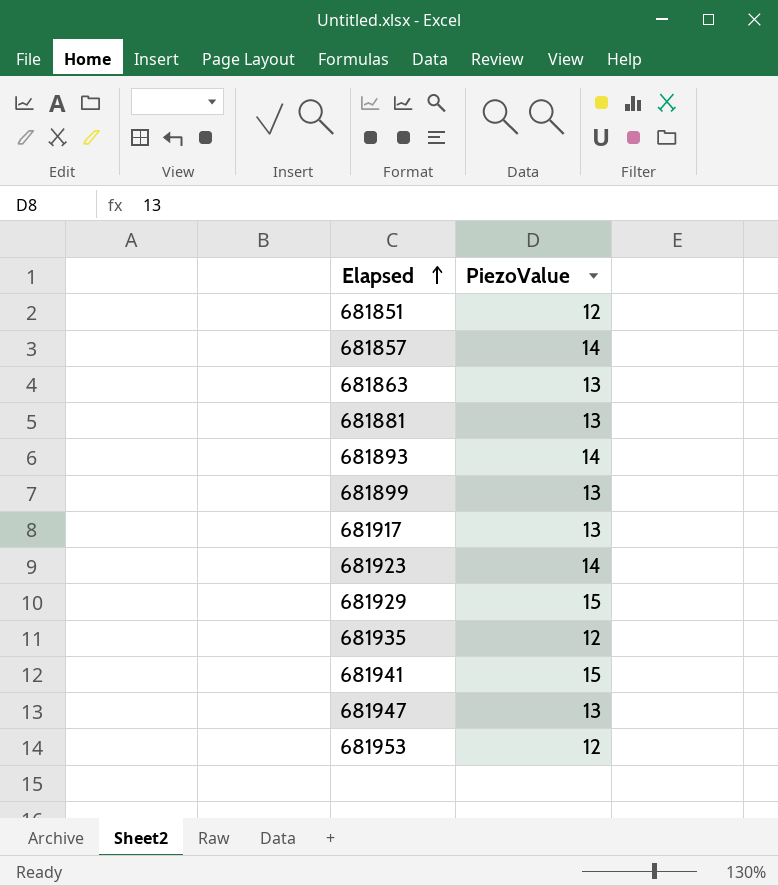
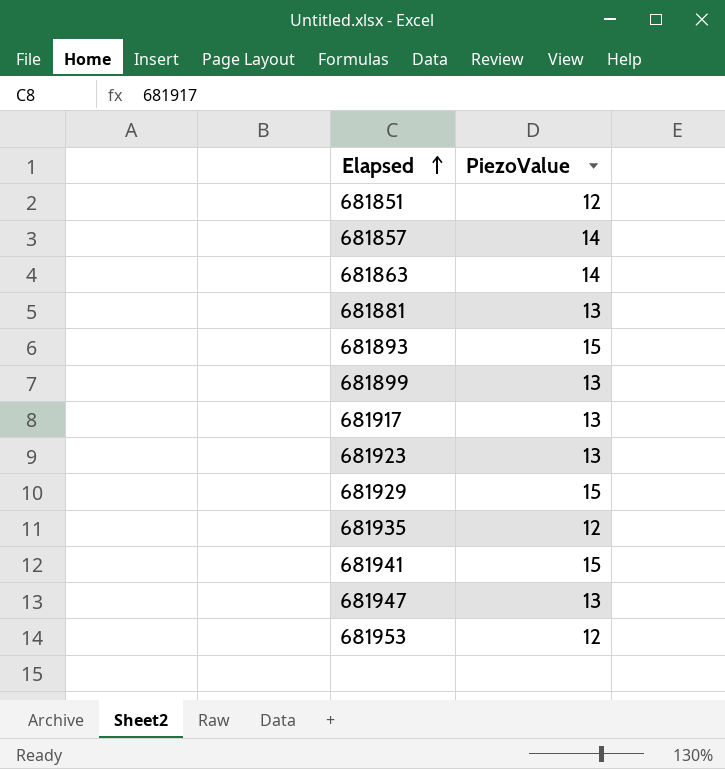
681863 | PiezoValue: 13 -> 14
681893 | PiezoValue: 14 -> 15
681923 | PiezoValue: 14 -> 13

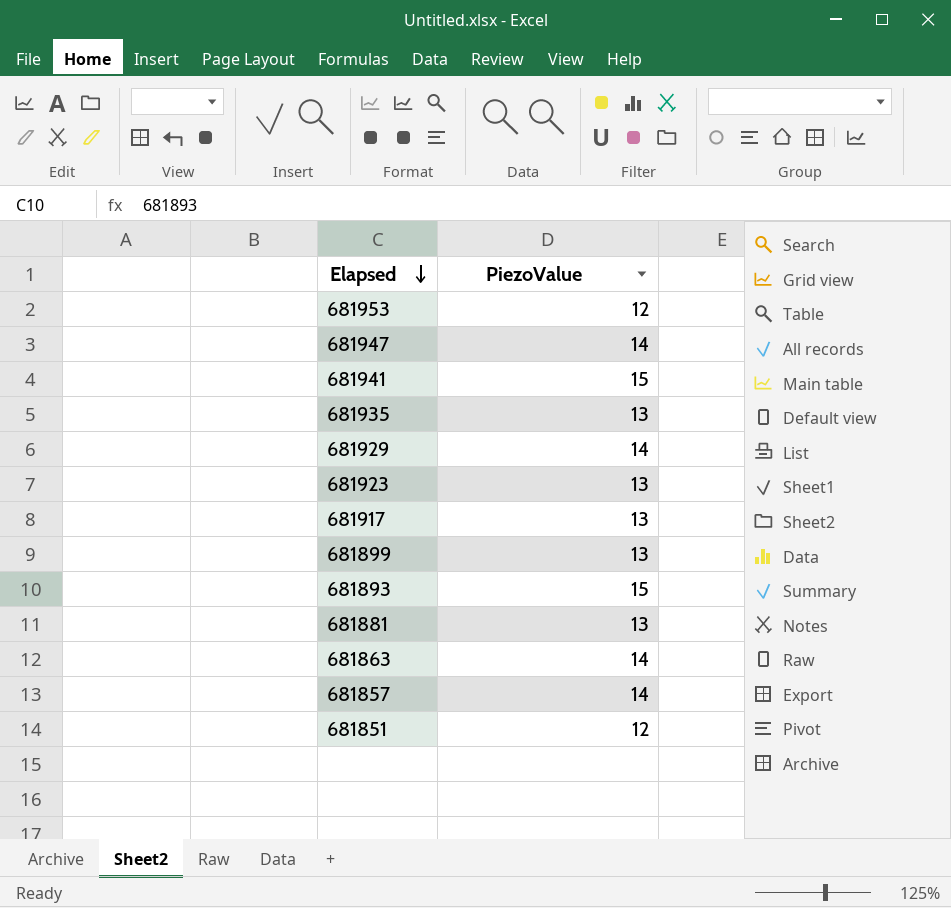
row order: Elapsed ascending -> Elapsed descending
681947 | PiezoValue: 13 -> 14
681935 | PiezoValue: 12 -> 13
681929 | PiezoValue: 15 -> 14

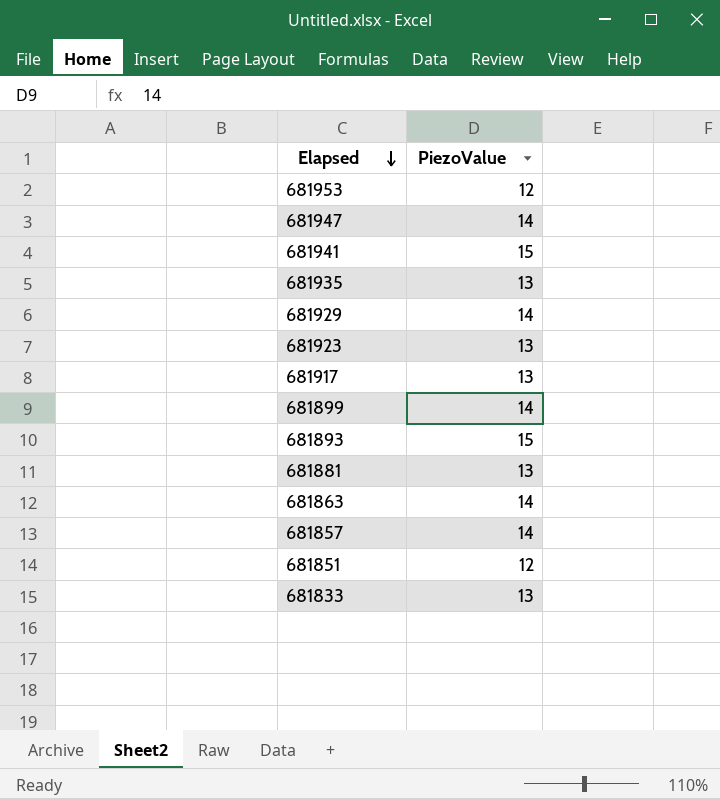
681899 | PiezoValue: 13 -> 14
row 681833: none -> 13

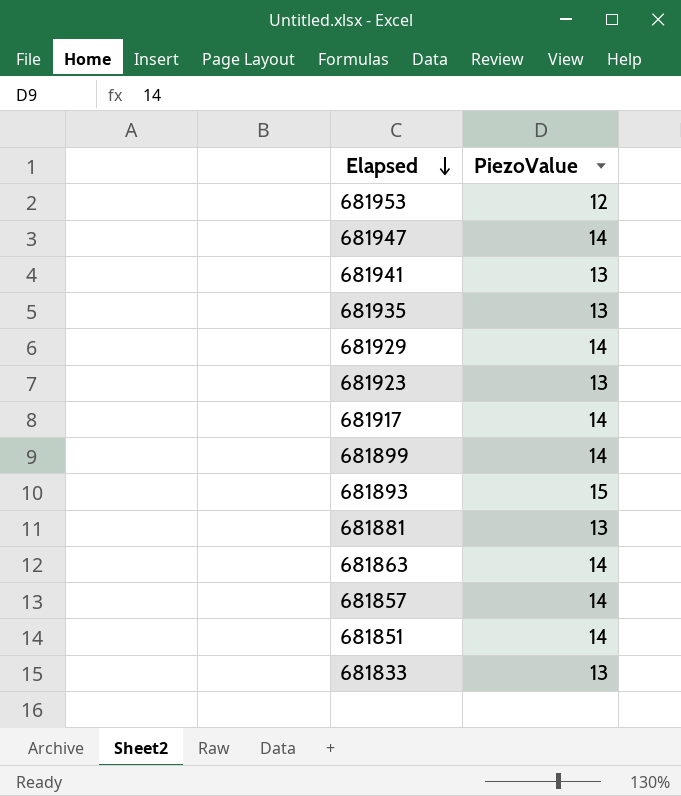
681941 | PiezoValue: 15 -> 13
681917 | PiezoValue: 13 -> 14
681851 | PiezoValue: 12 -> 14

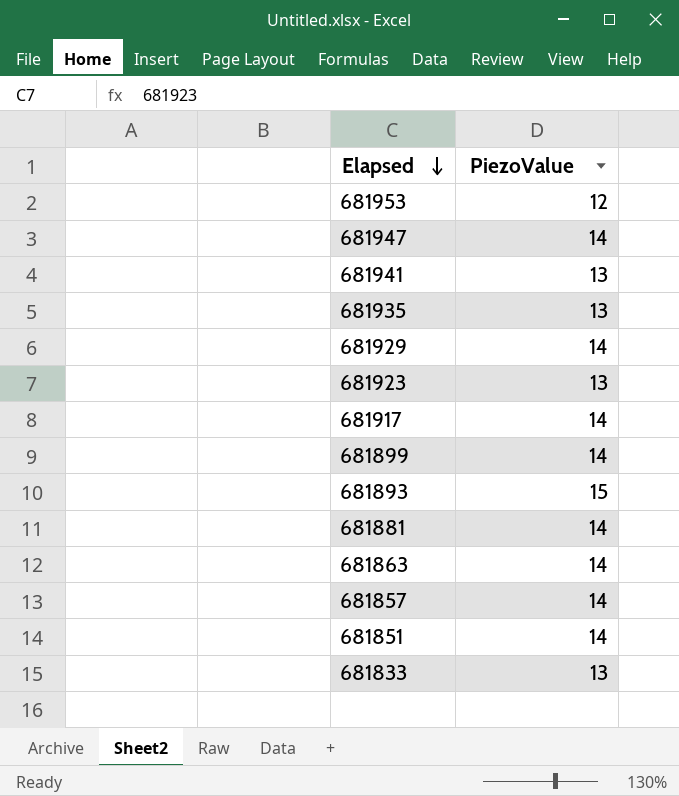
681881 | PiezoValue: 13 -> 14

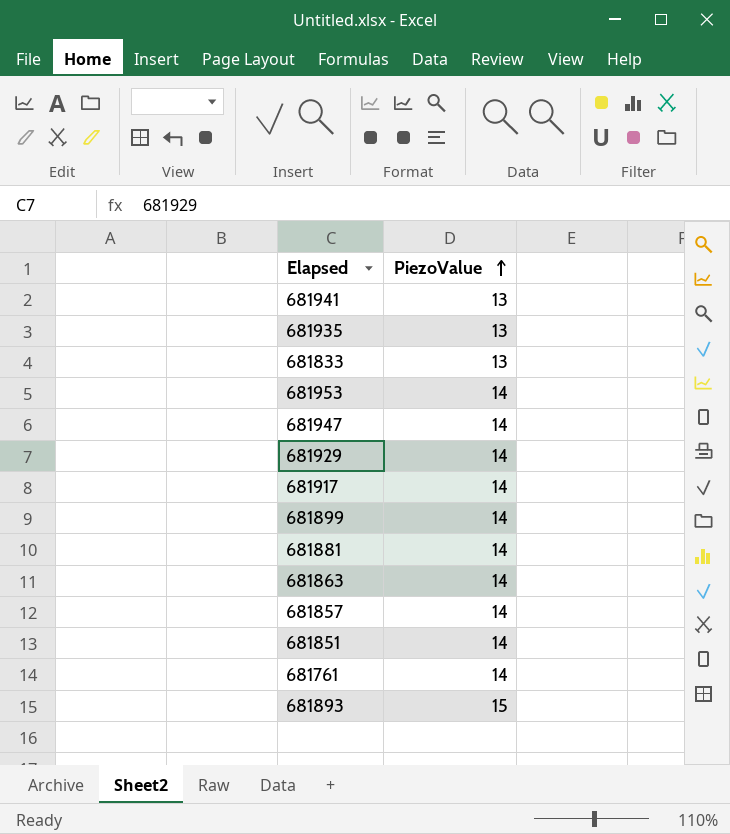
row order: Elapsed descending -> PiezoValue ascending
row 681923: 13 -> none
681953 | PiezoValue: 12 -> 14
row 681761: none -> 14

